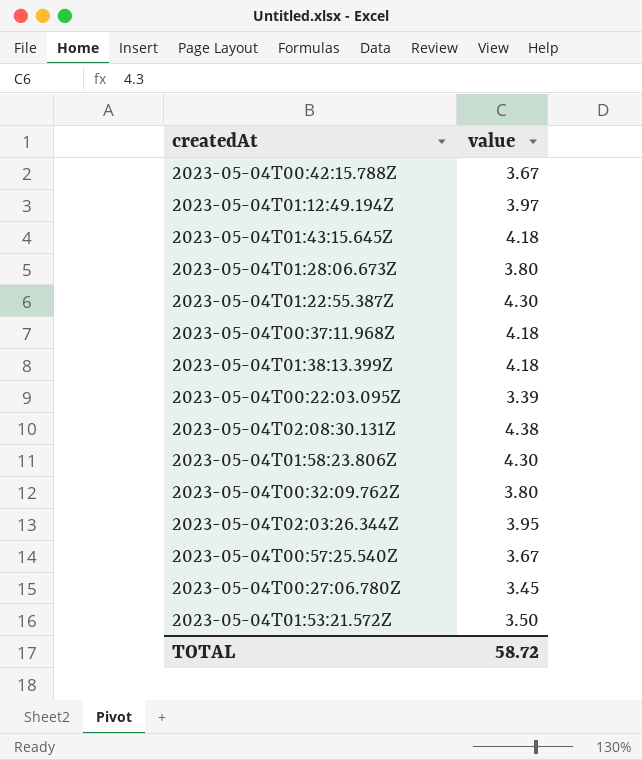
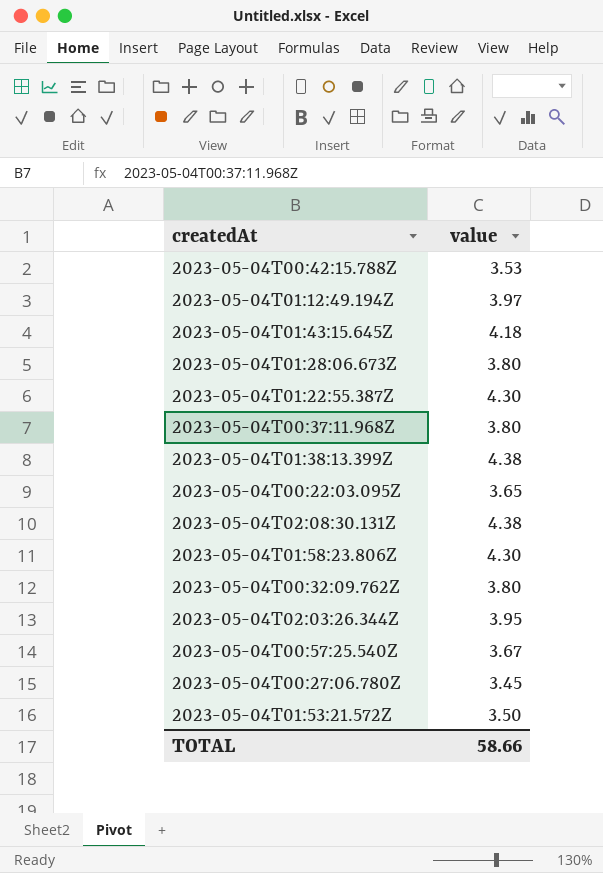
2023-05-04T00:42:15.788Z | value: 3.67 -> 3.53
2023-05-04T00:37:11.968Z | value: 4.18 -> 3.80
2023-05-04T01:38:13.399Z | value: 4.18 -> 4.38
2023-05-04T00:22:03.095Z | value: 3.39 -> 3.65
TOTAL | value: 58.72 -> 58.66

